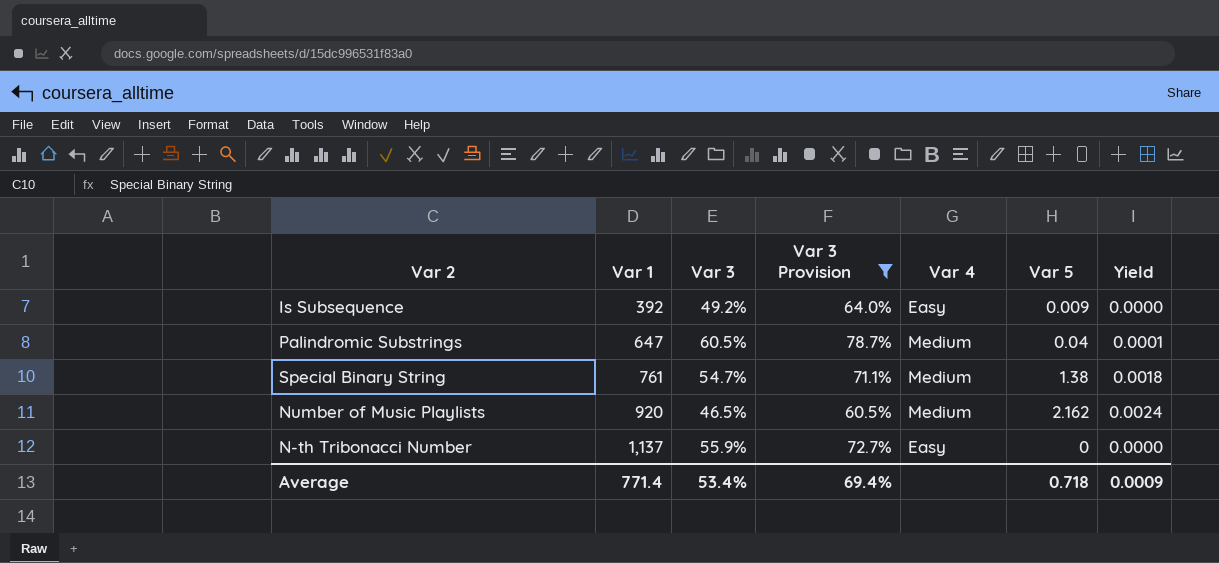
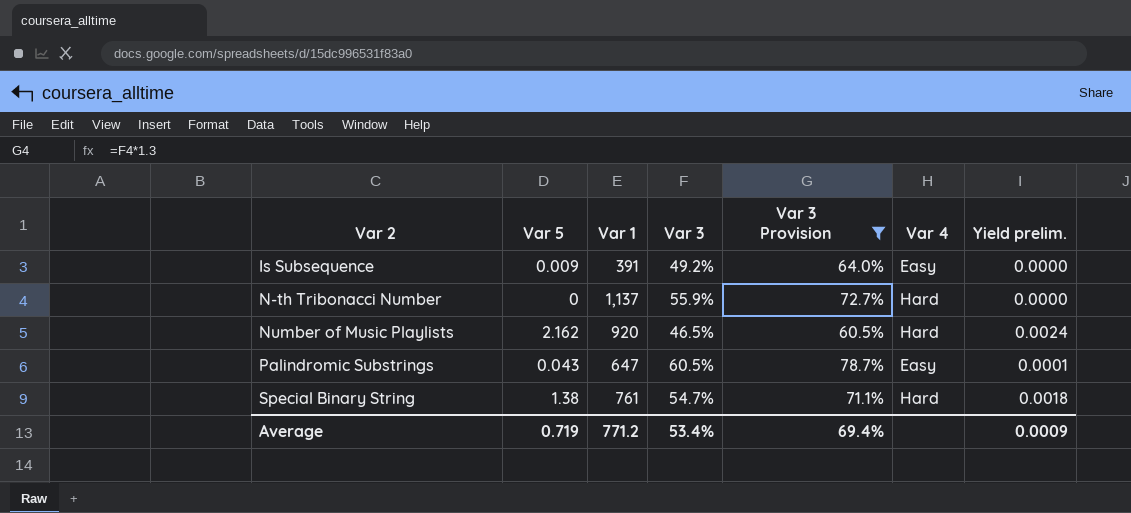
row order: Var 1 ascending -> Var 2 ascending
column Var 5 | position: 6 -> 2
column name: Yield -> Yield prelim.
Is Subsequence | Var 1: 392 -> 391
N-th Tribonacci Number | Var 4: Easy -> Hard
Number of Music Playlists | Var 4: Medium -> Hard
Palindromic Substrings | Var 5: 0.04 -> 0.043
Palindromic Substrings | Var 4: Medium -> Easy
Special Binary String | Var 4: Medium -> Hard
Average | Var 5: 0.718 -> 0.719
Average | Var 1: 771.4 -> 771.2

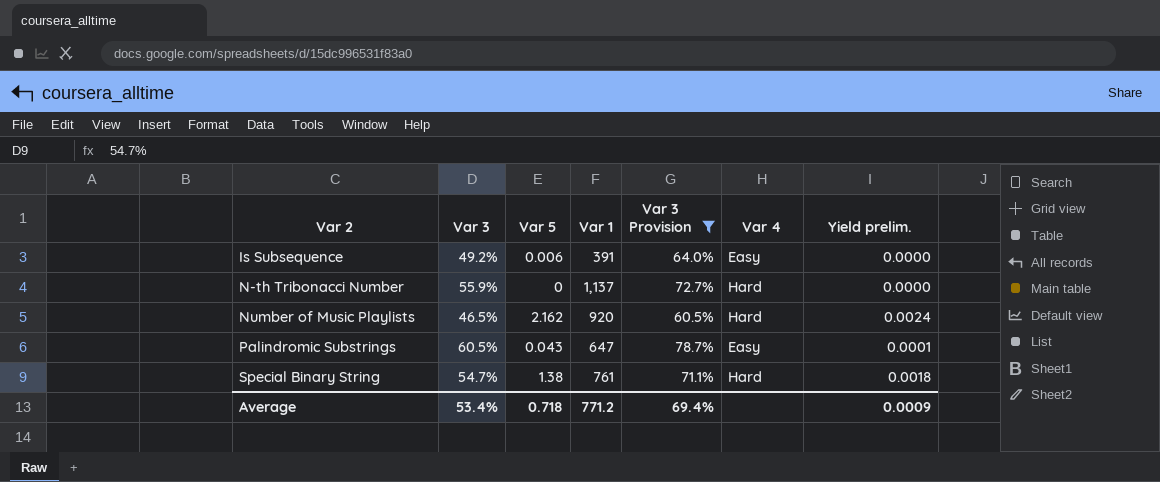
column Var 3 | position: 4 -> 2
Is Subsequence | Var 5: 0.009 -> 0.006
Average | Var 5: 0.719 -> 0.718

